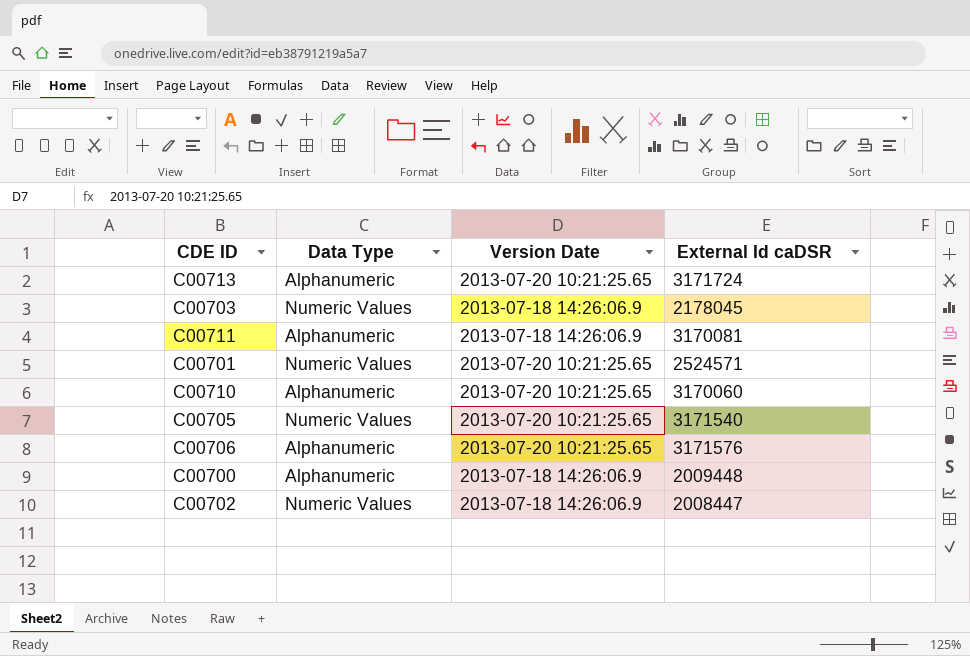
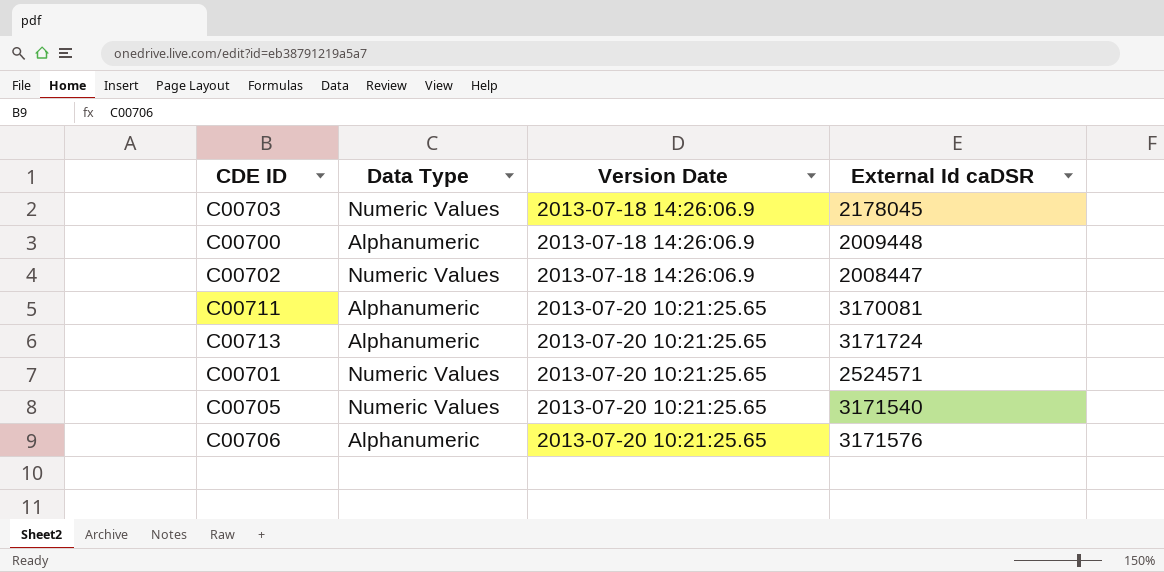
row order: none -> Version Date ascending
row C00710: Alphanumeric | 2013-07-20 10:21:25.65 | 3170060 -> none
C00711 | Version Date: 2013-07-18 14:26:06.9 -> 2013-07-20 10:21:25.65

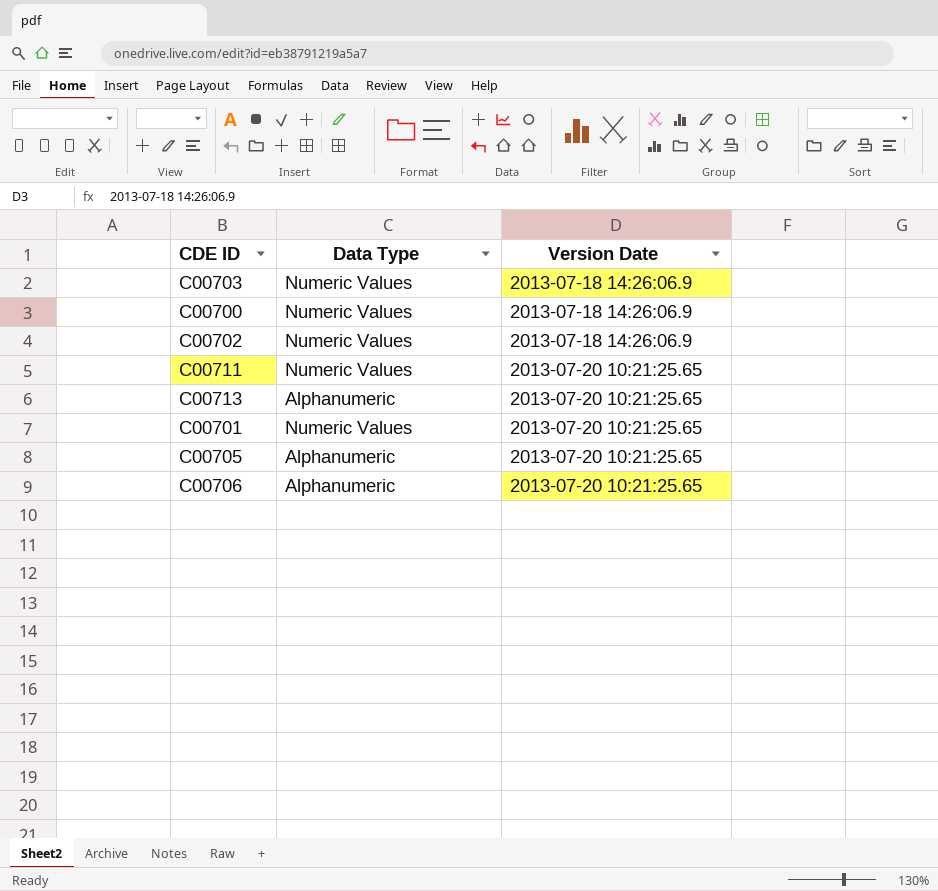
column External Id caDSR | position: 4 -> none
C00700 | Data Type: Alphanumeric -> Numeric Values
C00711 | Data Type: Alphanumeric -> Numeric Values
C00705 | Data Type: Numeric Values -> Alphanumeric

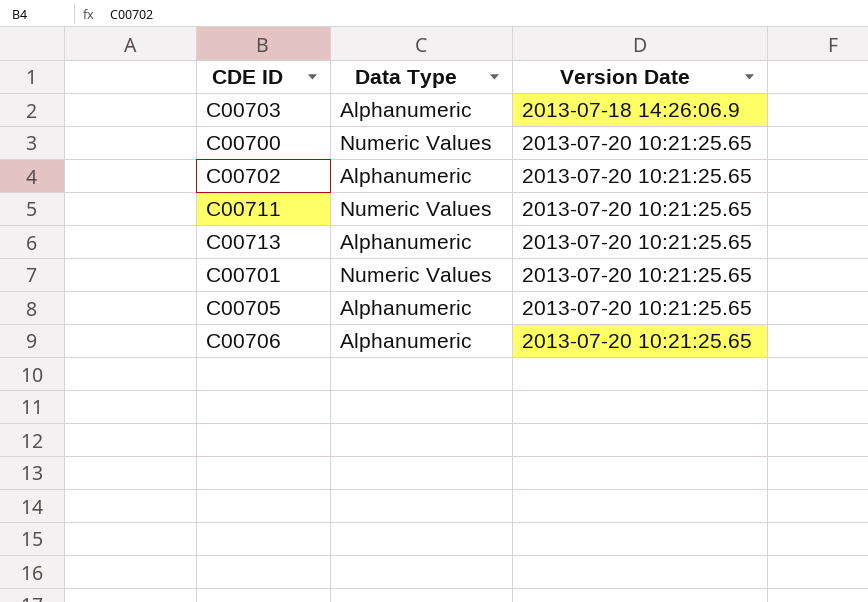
C00703 | Data Type: Numeric Values -> Alphanumeric
C00700 | Version Date: 2013-07-18 14:26:06.9 -> 2013-07-20 10:21:25.65
C00702 | Data Type: Numeric Values -> Alphanumeric
C00702 | Version Date: 2013-07-18 14:26:06.9 -> 2013-07-20 10:21:25.65

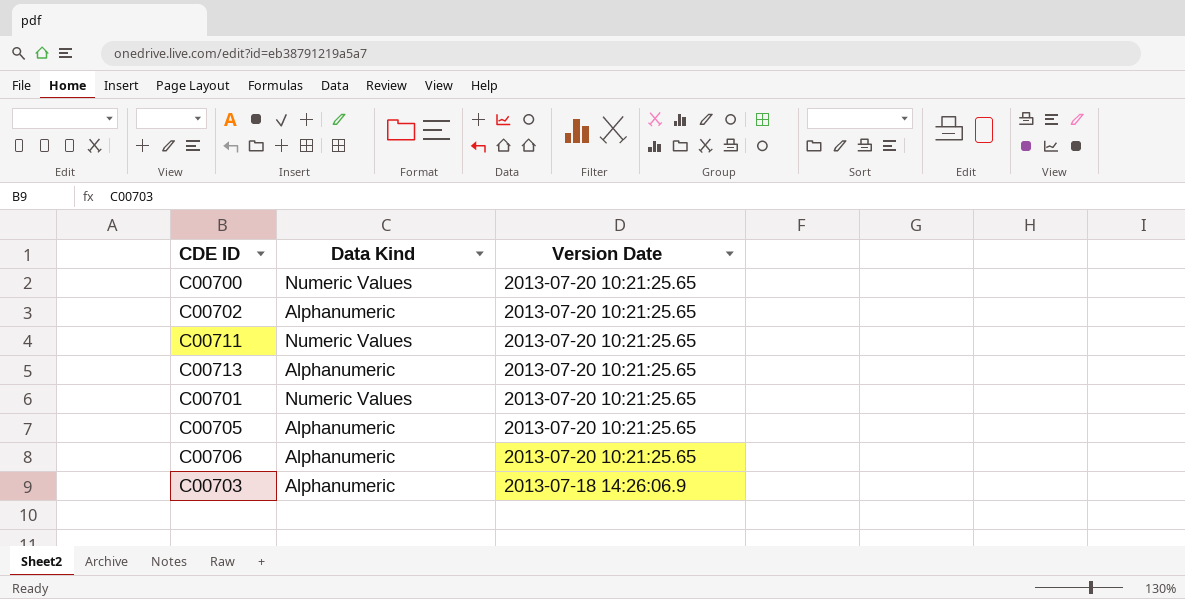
row order: Version Date ascending -> Version Date descending
column name: Data Type -> Data Kind

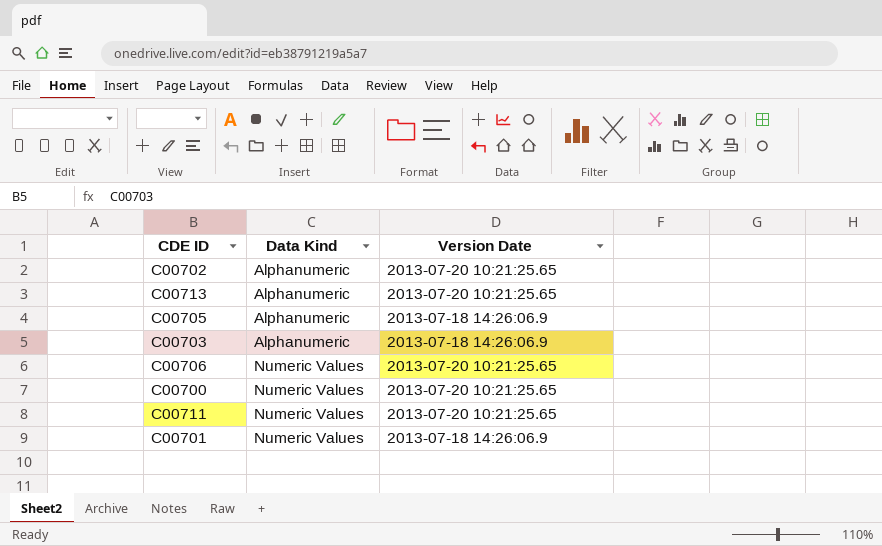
row order: Version Date descending -> Data Kind ascending
C00705 | Version Date: 2013-07-20 10:21:25.65 -> 2013-07-18 14:26:06.9
C00706 | Data Kind: Alphanumeric -> Numeric Values
C00701 | Version Date: 2013-07-20 10:21:25.65 -> 2013-07-18 14:26:06.9

